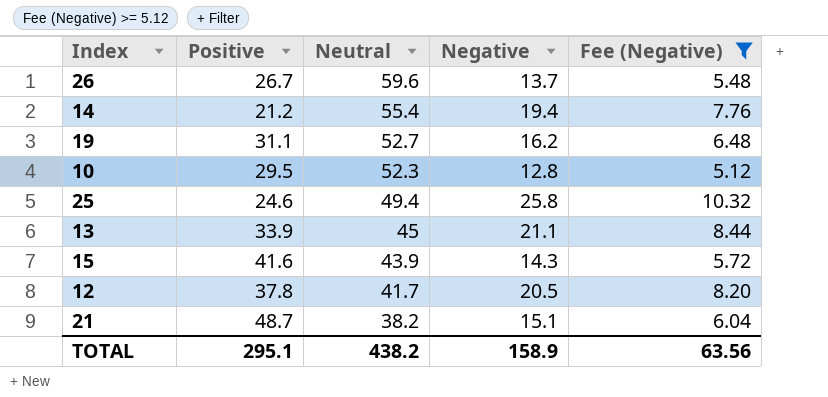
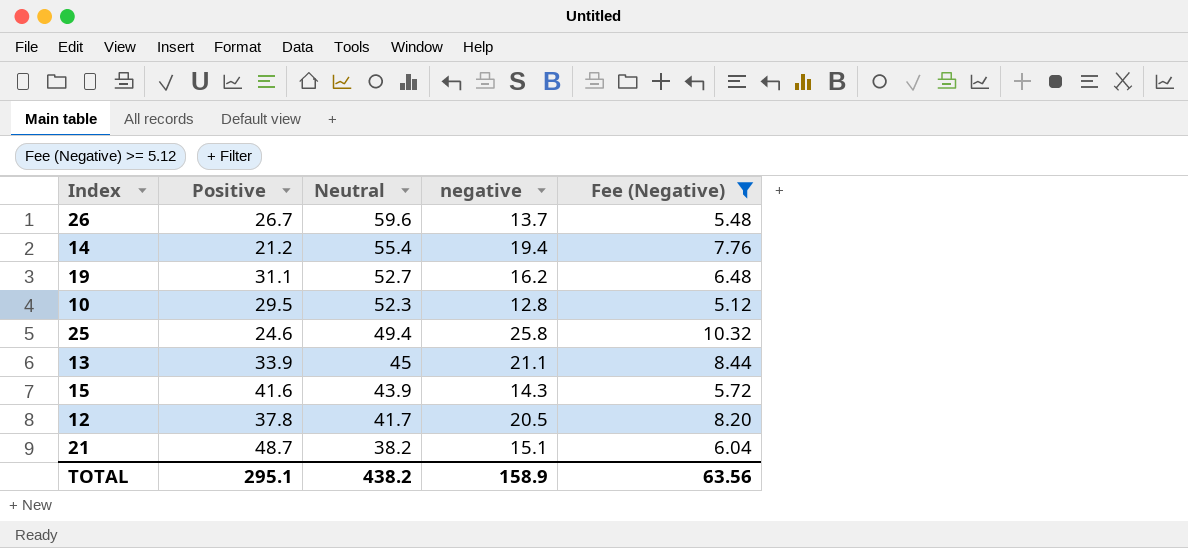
column name: Negative -> negative

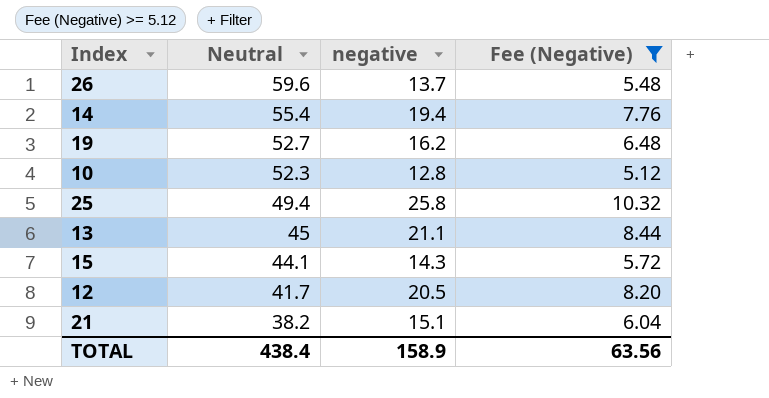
column Positive | position: 2 -> none
15 | Neutral: 43.9 -> 44.1
TOTAL | Neutral: 438.2 -> 438.4

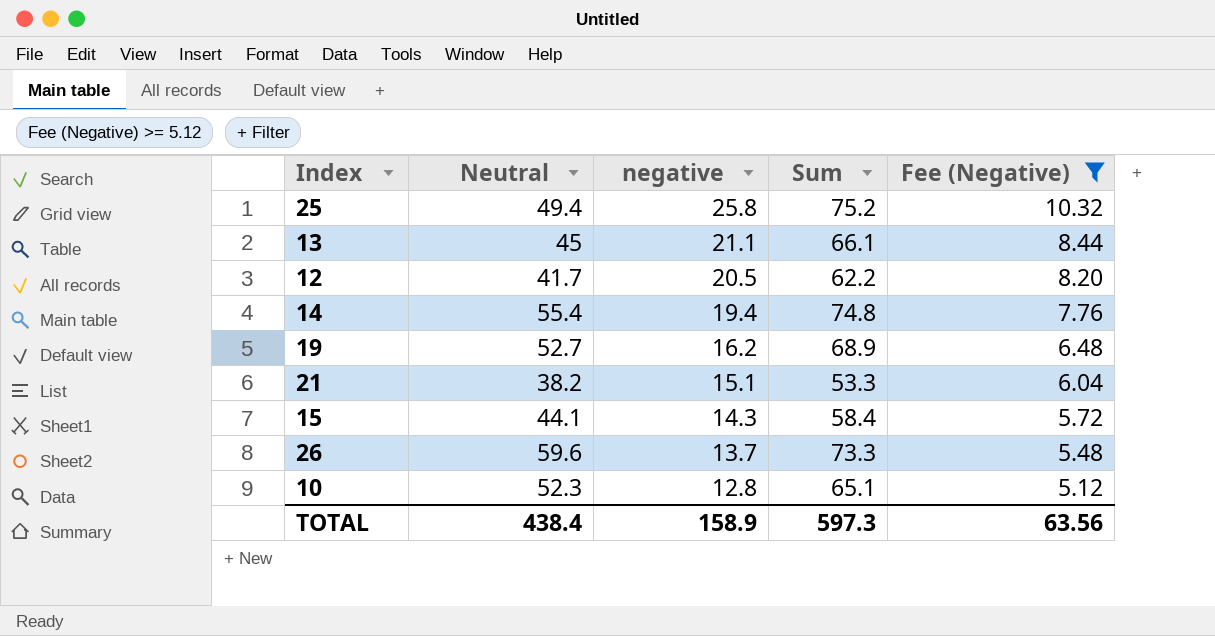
row order: Neutral descending -> negative descending
column Sum | formula: none -> [Neutral] + [negative]

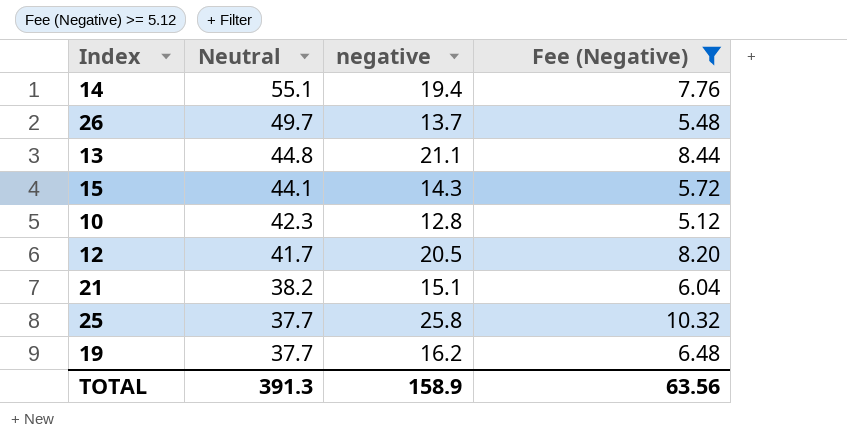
row order: negative descending -> Neutral descending
column Sum | formula: [Neutral] + [negative] -> none
14 | Neutral: 55.4 -> 55.1
26 | Neutral: 59.6 -> 49.7
13 | Neutral: 45 -> 44.8
10 | Neutral: 52.3 -> 42.3
25 | Neutral: 49.4 -> 37.7
19 | Neutral: 52.7 -> 37.7
TOTAL | Neutral: 438.4 -> 391.3

